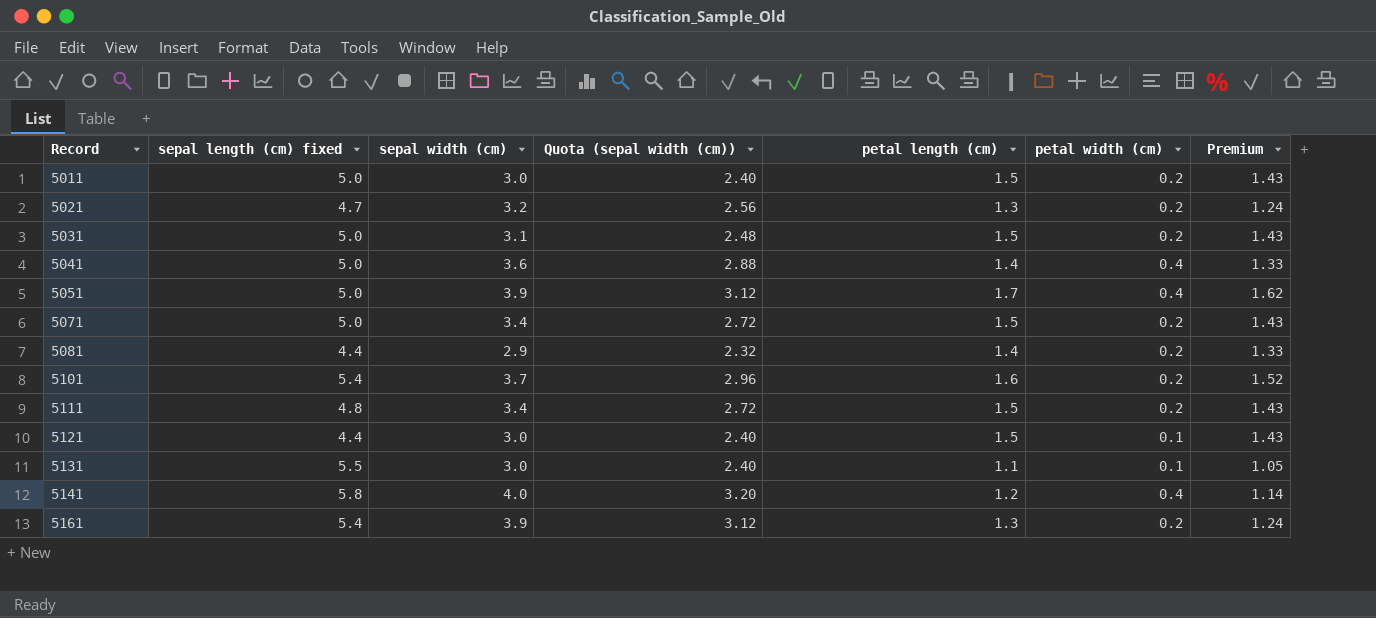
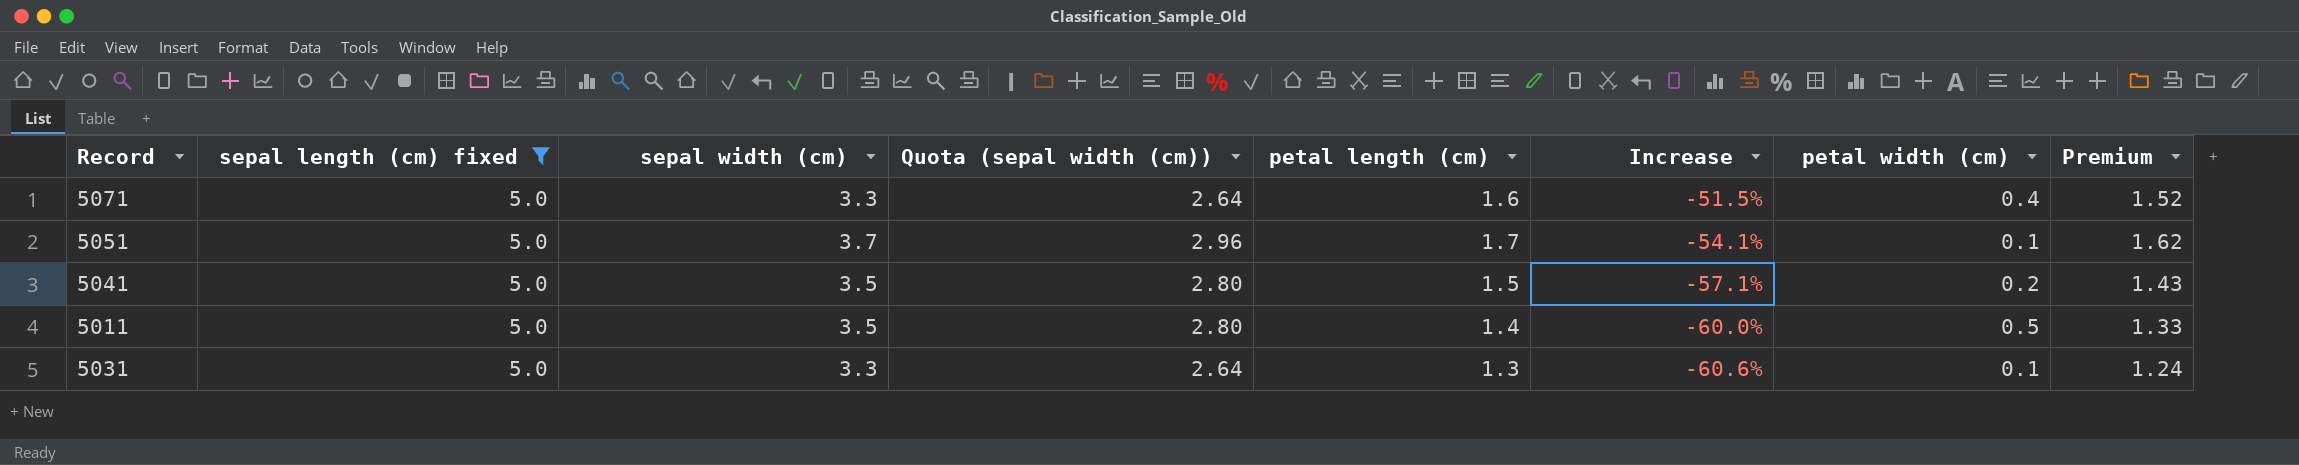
filter: none -> sepal length (cm) fixed = 5.0
row order: Record ascending -> Increase descending
column Increase | formula: none -> ([petal length (cm)] - [sepal width (cm)]) / [sepal width (cm)]
5071 | sepal width (cm): 3.4 -> 3.3
5071 | Quota (sepal width (cm)): 2.72 -> 2.64
5071 | petal length (cm): 1.5 -> 1.6
5071 | petal width (cm): 0.2 -> 0.4
5071 | Premium: 1.43 -> 1.52
5051 | sepal width (cm): 3.9 -> 3.7
5051 | Quota (sepal width (cm)): 3.12 -> 2.96
5051 | petal width (cm): 0.4 -> 0.1
5041 | sepal width (cm): 3.6 -> 3.5
5041 | Quota (sepal width (cm)): 2.88 -> 2.80
5041 | petal length (cm): 1.4 -> 1.5
5041 | petal width (cm): 0.4 -> 0.2
5041 | Premium: 1.33 -> 1.43
5011 | sepal width (cm): 3.0 -> 3.5
5011 | Quota (sepal width (cm)): 2.40 -> 2.80
5011 | petal length (cm): 1.5 -> 1.4
5011 | petal width (cm): 0.2 -> 0.5
5011 | Premium: 1.43 -> 1.33
5031 | sepal width (cm): 3.1 -> 3.3
5031 | Quota (sepal width (cm)): 2.48 -> 2.64
5031 | petal length (cm): 1.5 -> 1.3
5031 | petal width (cm): 0.2 -> 0.1
5031 | Premium: 1.43 -> 1.24

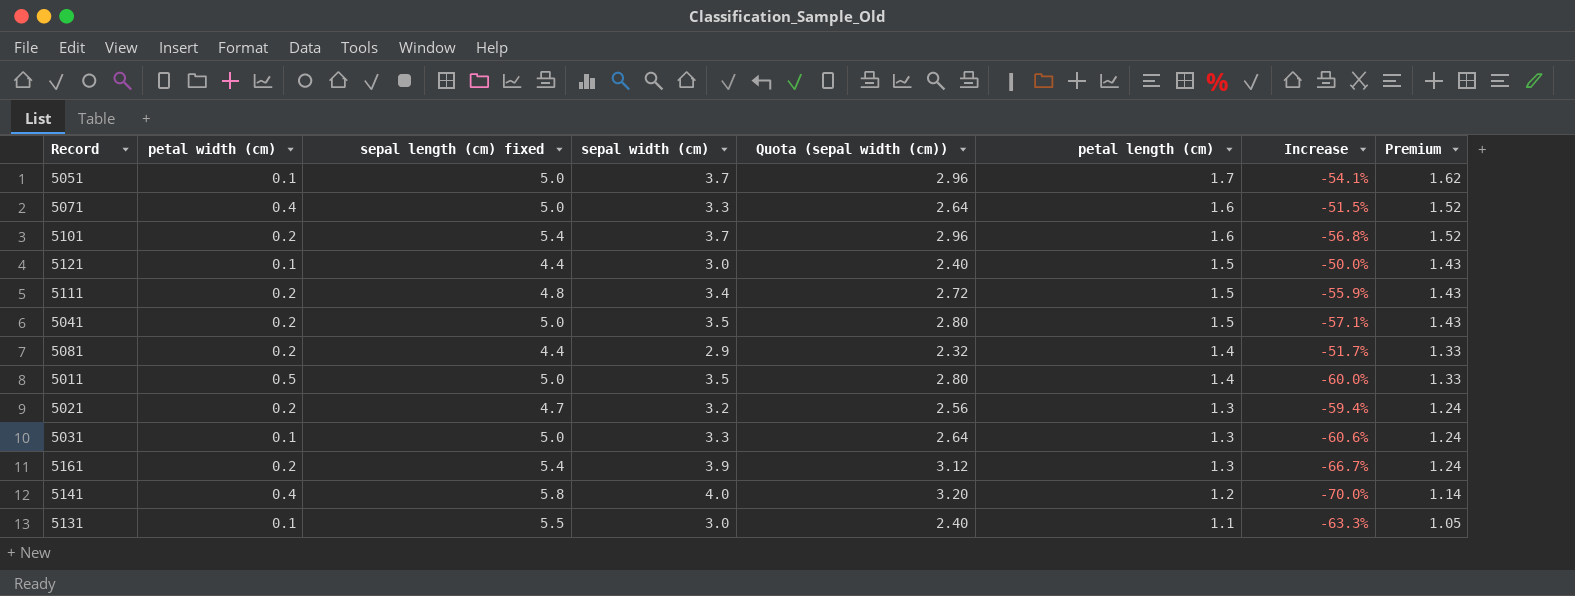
filter: sepal length (cm) fixed = 5.0 -> none
row order: Increase descending -> petal length (cm) descending
column petal width (cm) | position: 7 -> 2

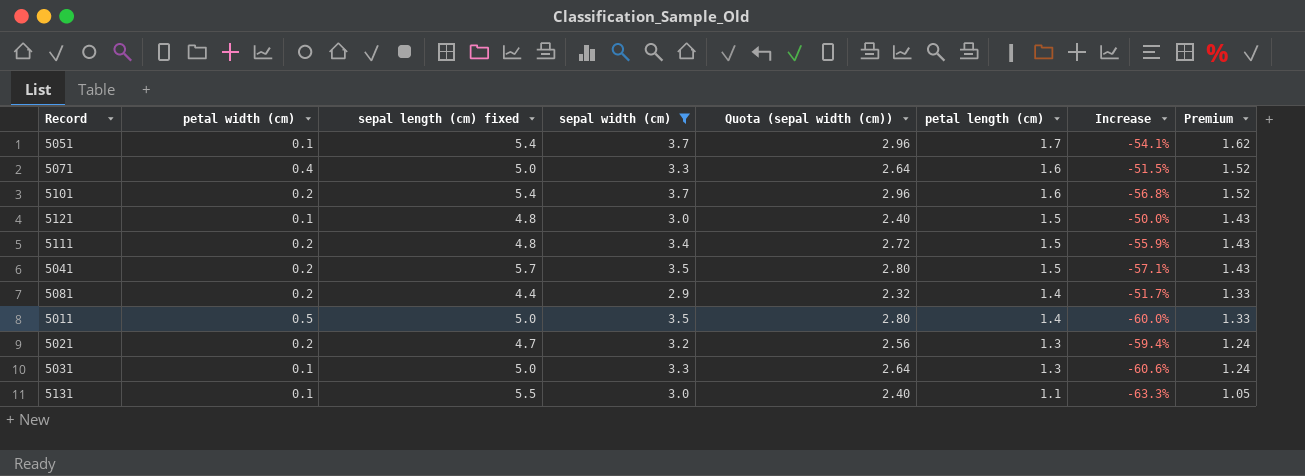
filter: none -> sepal width (cm) <= 3.7
5051 | sepal length (cm) fixed: 5.0 -> 5.4
5121 | sepal length (cm) fixed: 4.4 -> 4.8
5041 | sepal length (cm) fixed: 5.0 -> 5.7

